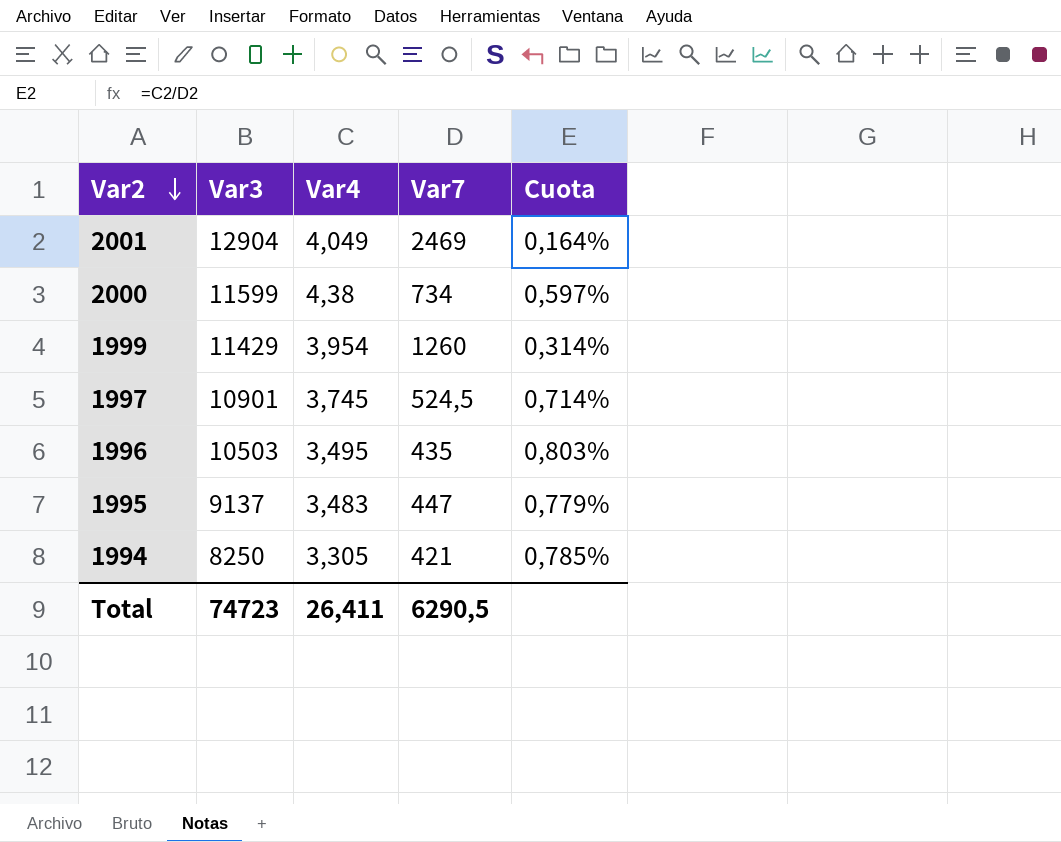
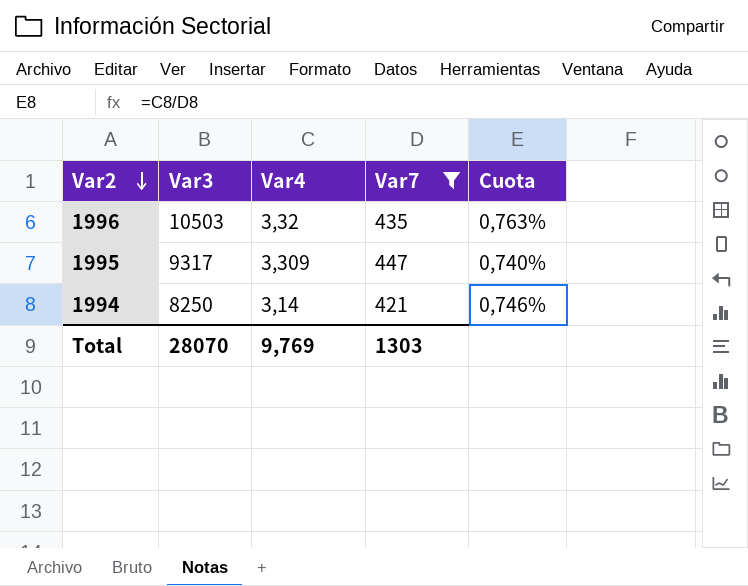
filter: none -> Var7 <= 447
1996 | Var4: 3,495 -> 3,32
1996 | Cuota: 0,803% -> 0,763%
1995 | Var3: 9137 -> 9317
1995 | Var4: 3,483 -> 3,309
1995 | Cuota: 0,779% -> 0,740%
1994 | Var4: 3,305 -> 3,14
1994 | Cuota: 0,785% -> 0,746%
Total | Var3: 74723 -> 28070
Total | Var4: 26,411 -> 9,769
Total | Var7: 6290,5 -> 1303

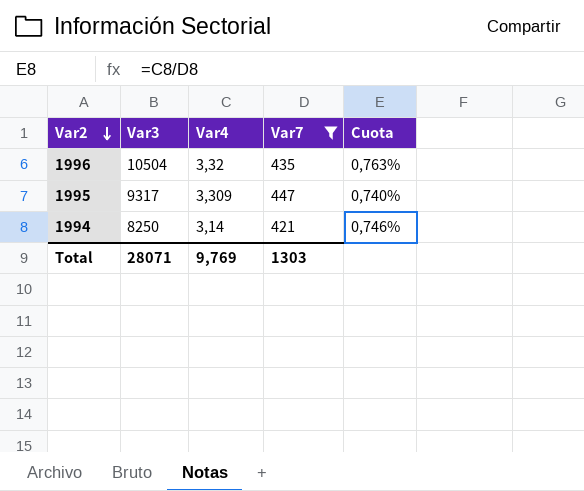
1996 | Var3: 10503 -> 10504
Total | Var3: 28070 -> 28071

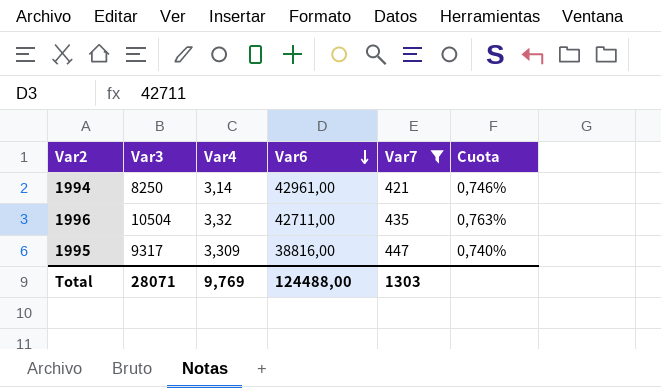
row order: Var2 descending -> Var6 descending
column Var6 | position: none -> 4

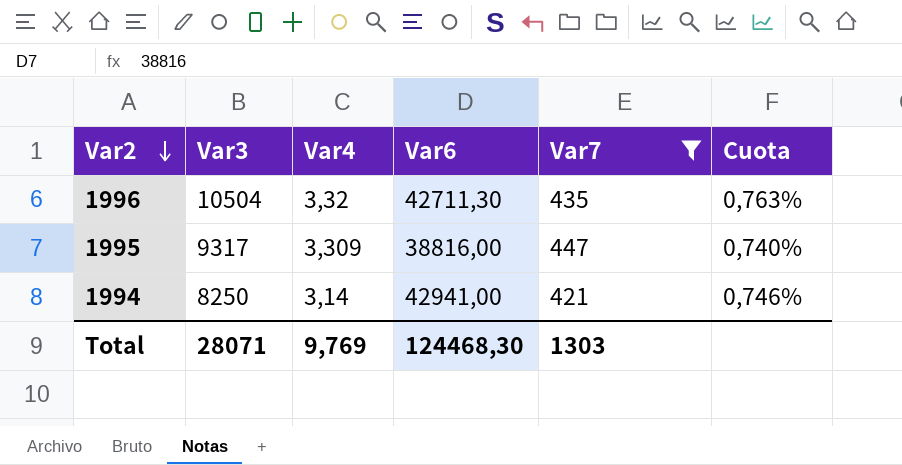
row order: Var6 descending -> Var2 descending
1996 | Var6: 42711,00 -> 42711,30
1994 | Var6: 42961,00 -> 42941,00
Total | Var6: 124488,00 -> 124468,30

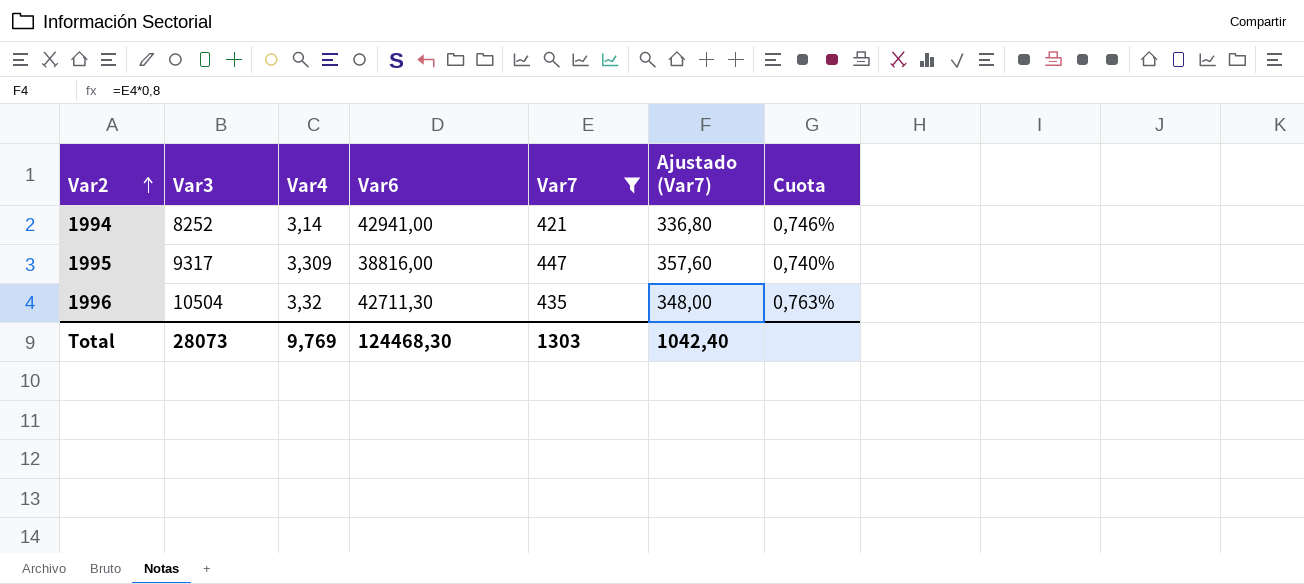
row order: Var2 descending -> Var2 ascending
column Ajustado (Var7) | formula: none -> [Var7] * 0,8
1994 | Var3: 8250 -> 8252
Total | Var3: 28071 -> 28073

